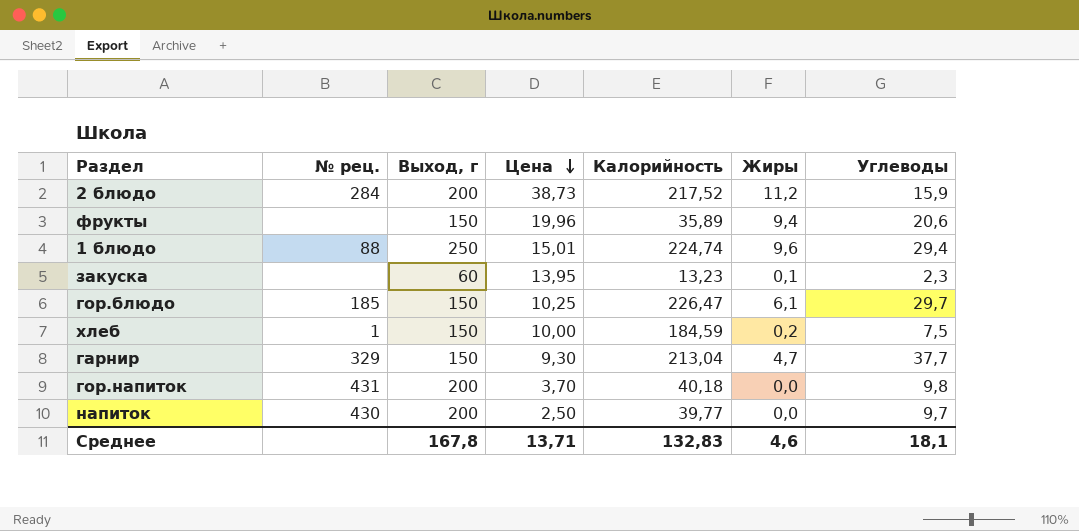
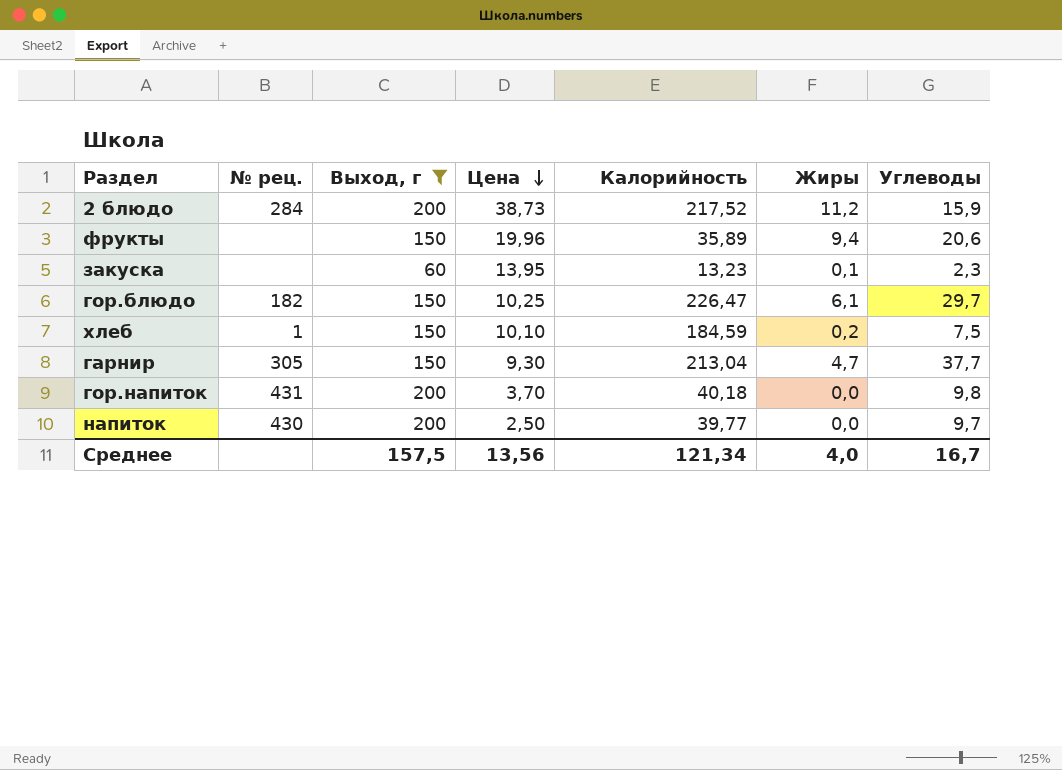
filter: none -> Выход, г != 250
гор.блюдо | № рец.: 185 -> 182
хлеб | Цена: 10,00 -> 10,10
гарнир | № рец.: 329 -> 305
Среднее | Выход, г: 167,8 -> 157,5
Среднее | Цена: 13,71 -> 13,56
Среднее | Калорийность: 132,83 -> 121,34
Среднее | Жиры: 4,6 -> 4,0
Среднее | Углеводы: 18,1 -> 16,7

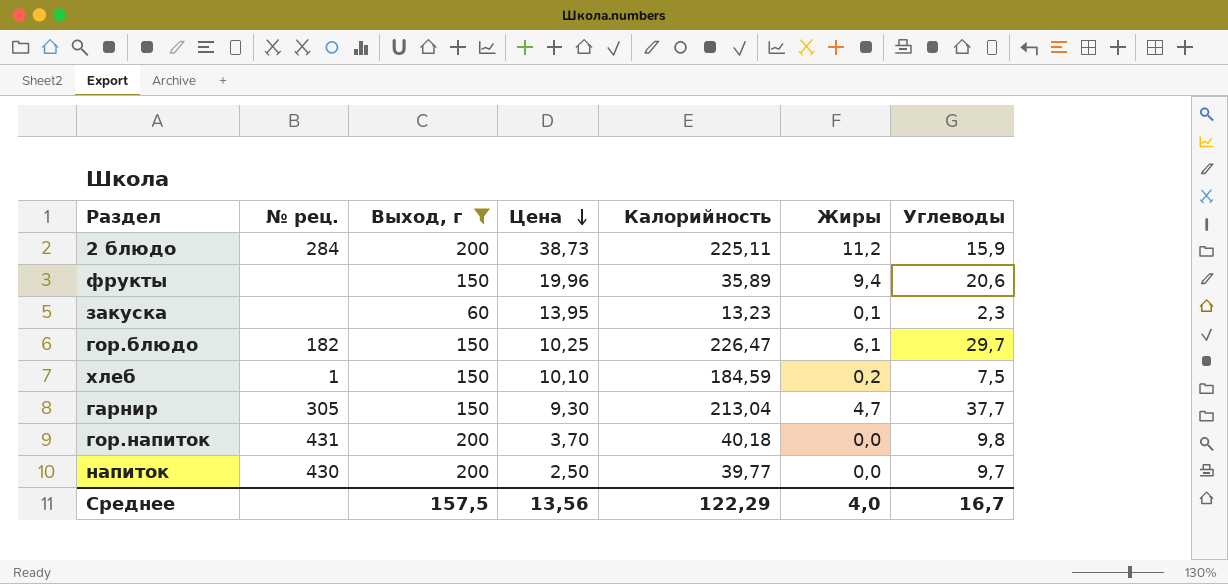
2 блюдо | Калорийность: 217,52 -> 225,11
Среднее | Калорийность: 121,34 -> 122,29

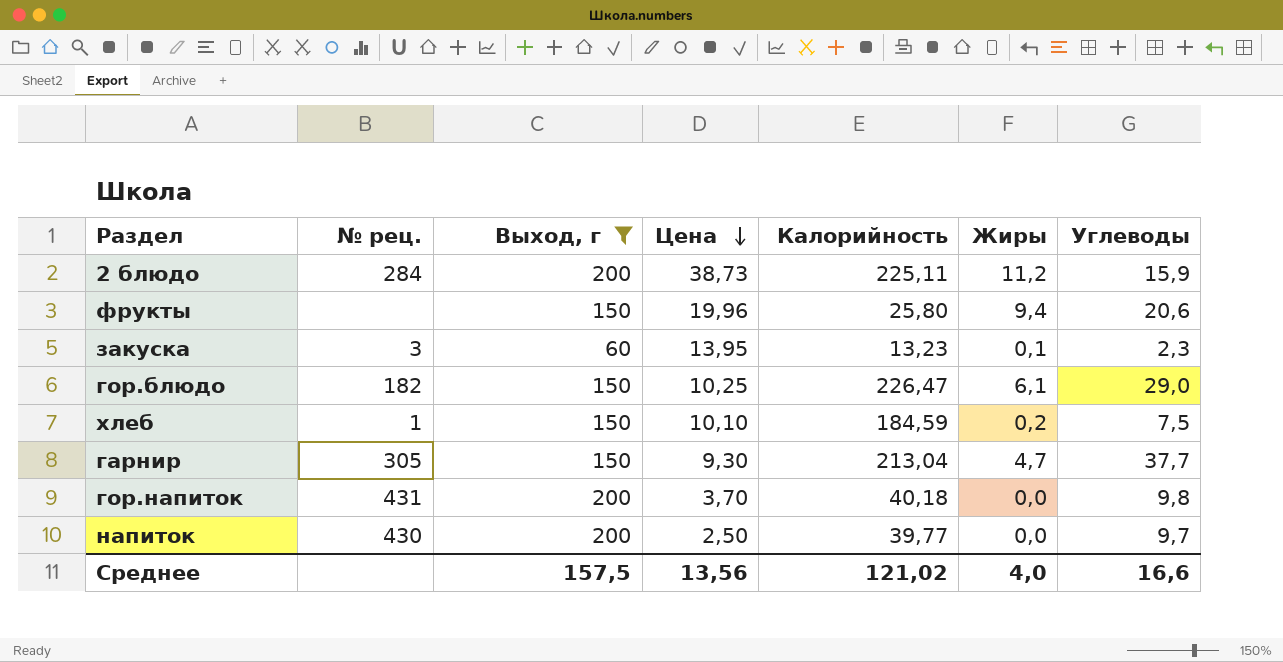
фрукты | Калорийность: 35,89 -> 25,80
закуска | № рец.: none -> 3
гор.блюдо | Углеводы: 29,7 -> 29,0
Среднее | Калорийность: 122,29 -> 121,02
Среднее | Углеводы: 16,7 -> 16,6

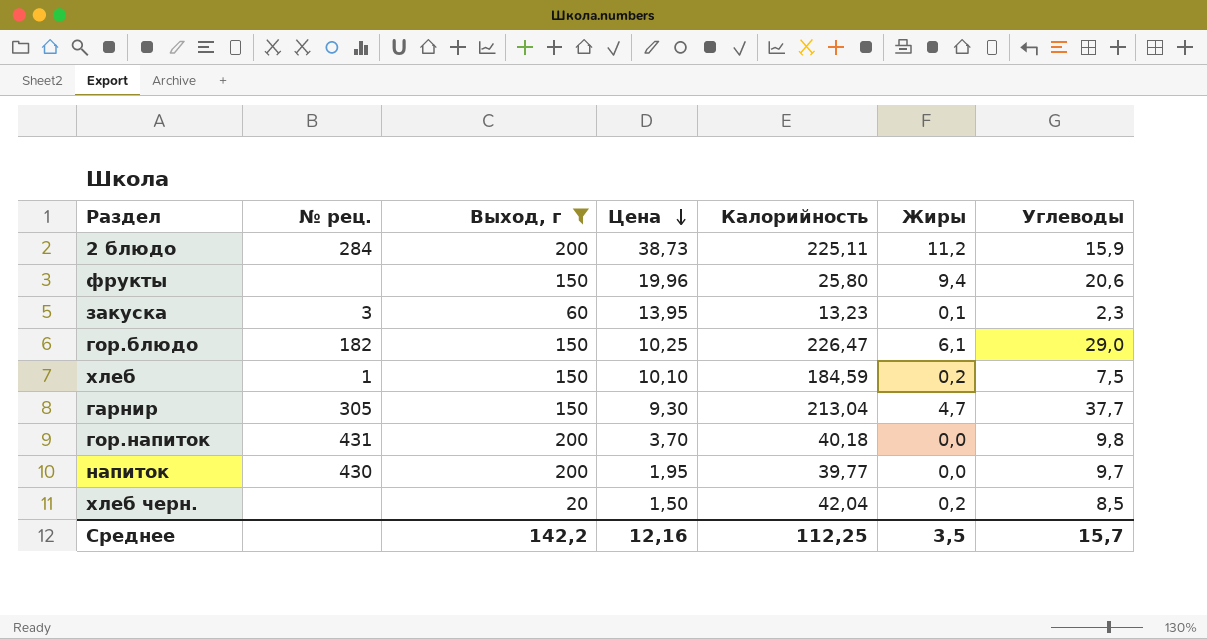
напиток | Цена: 2,50 -> 1,95
row хлеб черн.: none -> none | 20 | 1,50 | 42,04 | 0,2 | 8,5
Среднее | Выход, г: 157,5 -> 142,2
Среднее | Цена: 13,56 -> 12,16
Среднее | Калорийность: 121,02 -> 112,25
Среднее | Жиры: 4,0 -> 3,5
Среднее | Углеводы: 16,6 -> 15,7

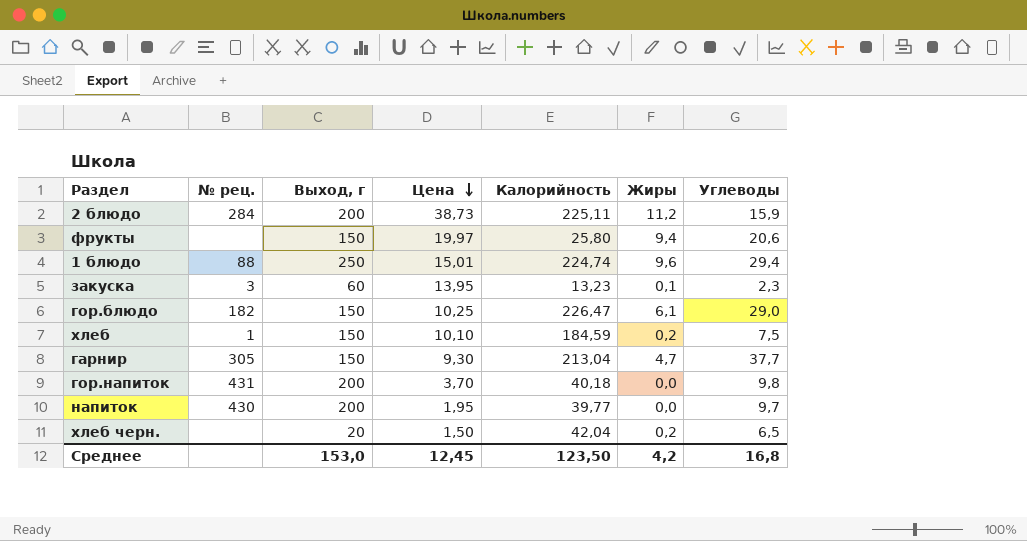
filter: Выход, г != 250 -> none
фрукты | Цена: 19,96 -> 19,97
хлеб черн. | Углеводы: 8,5 -> 6,5
Среднее | Выход, г: 142,2 -> 153,0
Среднее | Цена: 12,16 -> 12,45
Среднее | Калорийность: 112,25 -> 123,50
Среднее | Жиры: 3,5 -> 4,2
Среднее | Углеводы: 15,7 -> 16,8

